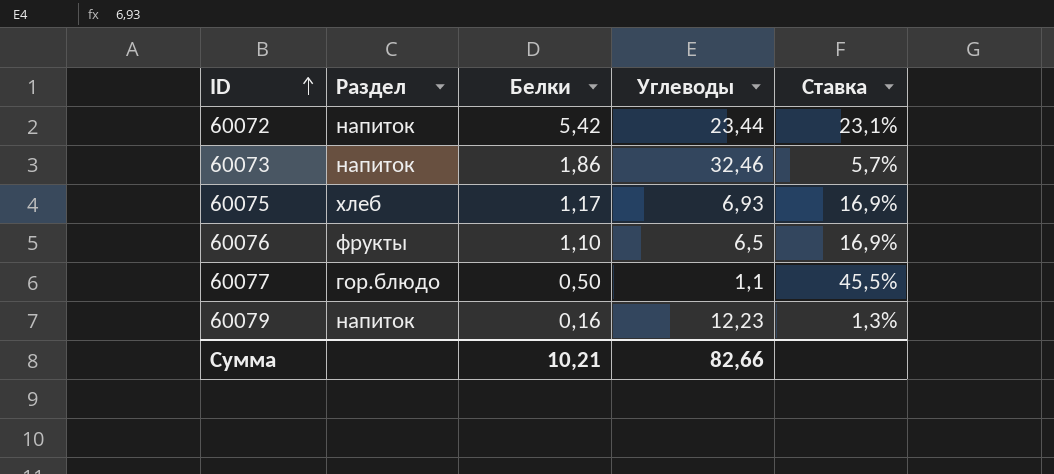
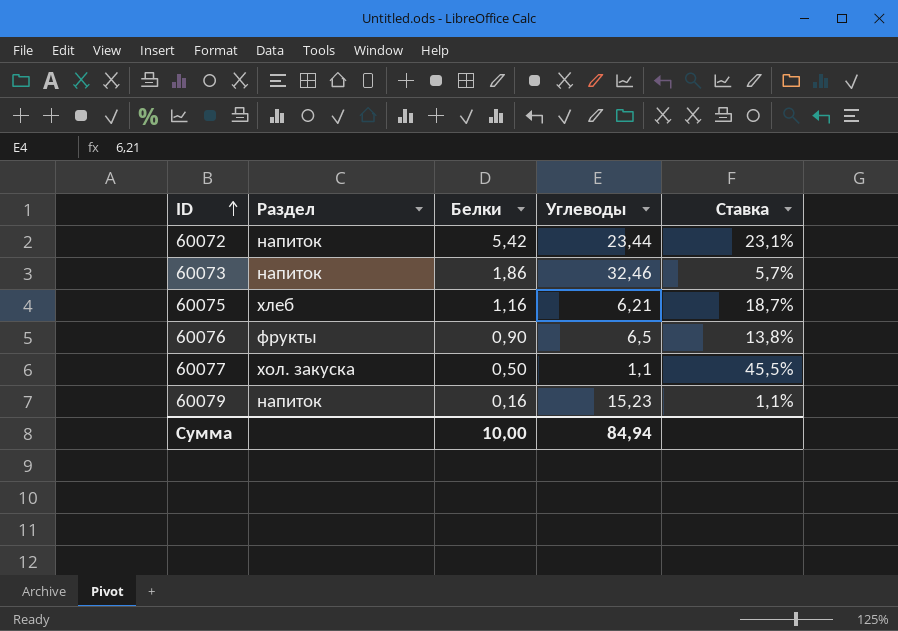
60075 | Белки: 1,17 -> 1,16
60075 | Углеводы: 6,93 -> 6,21
60075 | Ставка: 16,9% -> 18,7%
60076 | Белки: 1,10 -> 0,90
60076 | Ставка: 16,9% -> 13,8%
60077 | Раздел: гор.блюдо -> хол. закуска
60079 | Углеводы: 12,23 -> 15,23
60079 | Ставка: 1,3% -> 1,1%
Сумма | Белки: 10,21 -> 10,00
Сумма | Углеводы: 82,66 -> 84,94

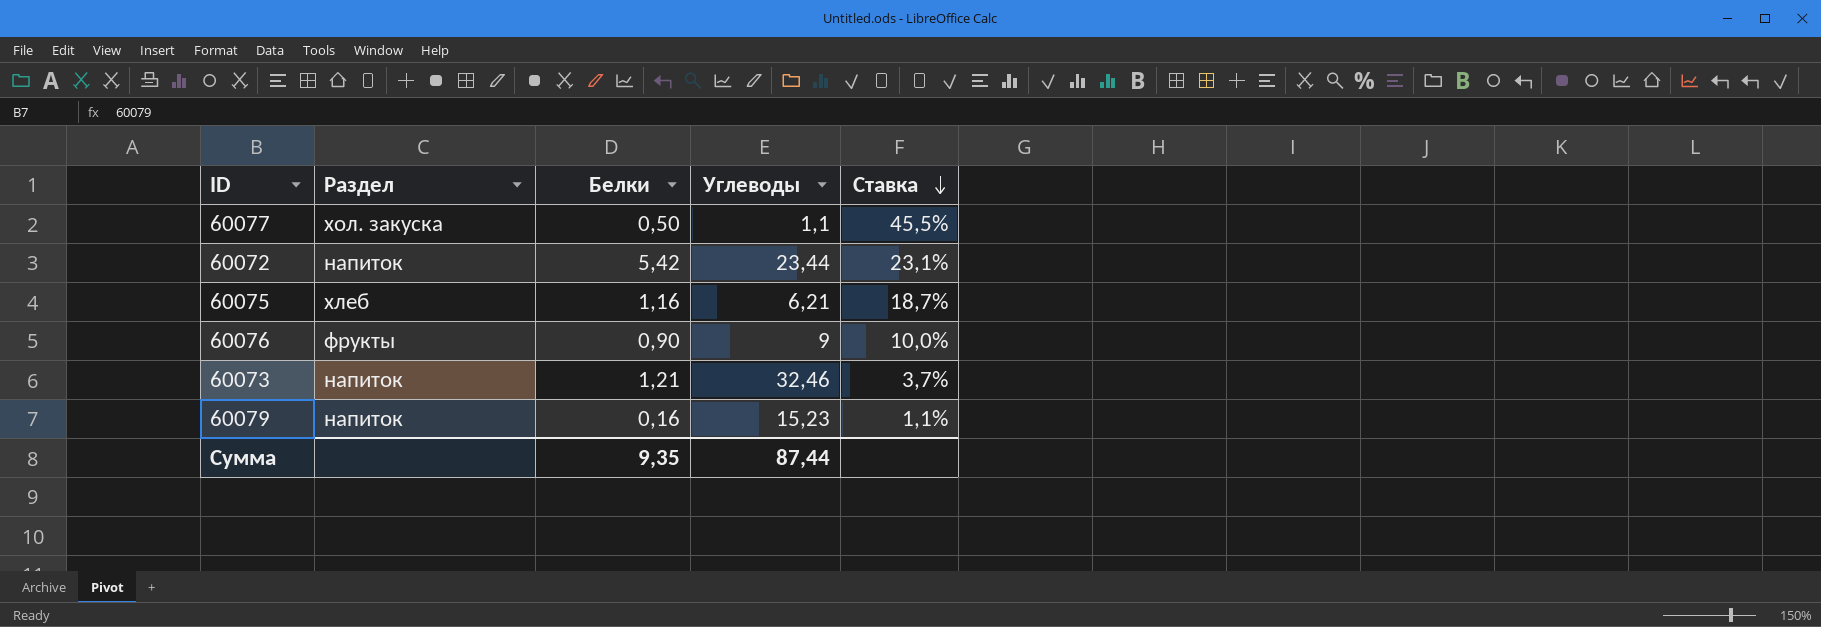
row order: ID ascending -> Ставка descending
60076 | Углеводы: 6,5 -> 9
60076 | Ставка: 13,8% -> 10,0%
60073 | Белки: 1,86 -> 1,21
60073 | Ставка: 5,7% -> 3,7%
Сумма | Белки: 10,00 -> 9,35
Сумма | Углеводы: 84,94 -> 87,44

